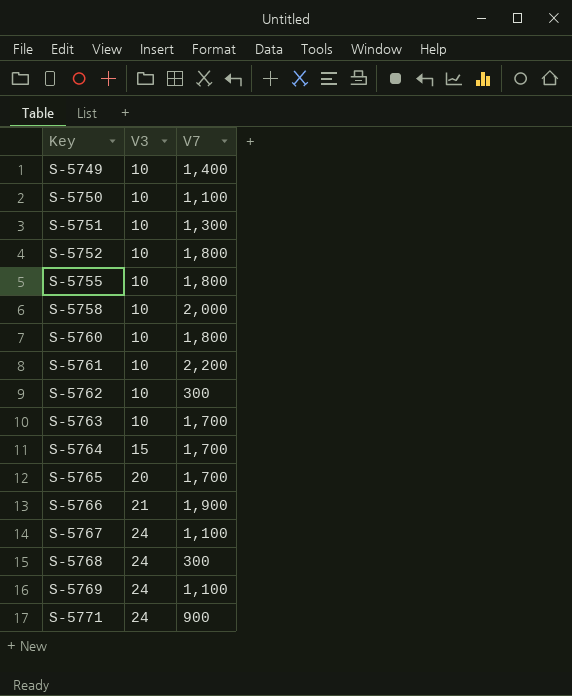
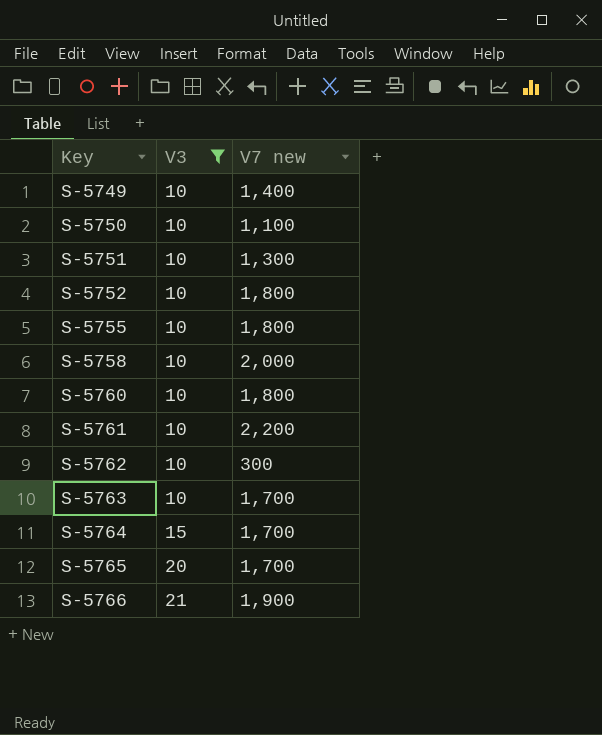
filter: none -> V3 != 24
column name: V7 -> V7 new

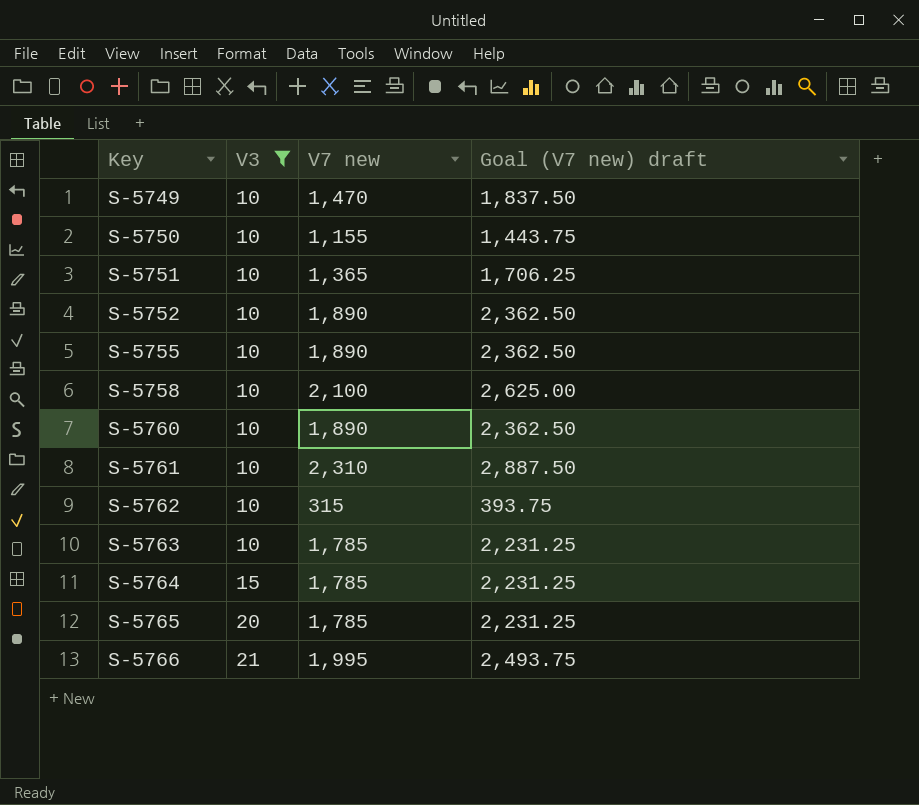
column Goal (V7 new) draft | formula: none -> [V7 new] * 1.25
S-5749 | V7 new: 1,400 -> 1,470
S-5750 | V7 new: 1,100 -> 1,155
S-5751 | V7 new: 1,300 -> 1,365
S-5752 | V7 new: 1,800 -> 1,890
S-5755 | V7 new: 1,800 -> 1,890
S-5758 | V7 new: 2,000 -> 2,100
S-5760 | V7 new: 1,800 -> 1,890
S-5761 | V7 new: 2,200 -> 2,310
S-5762 | V7 new: 300 -> 315
S-5763 | V7 new: 1,700 -> 1,785
S-5764 | V7 new: 1,700 -> 1,785
S-5765 | V7 new: 1,700 -> 1,785
S-5766 | V7 new: 1,900 -> 1,995

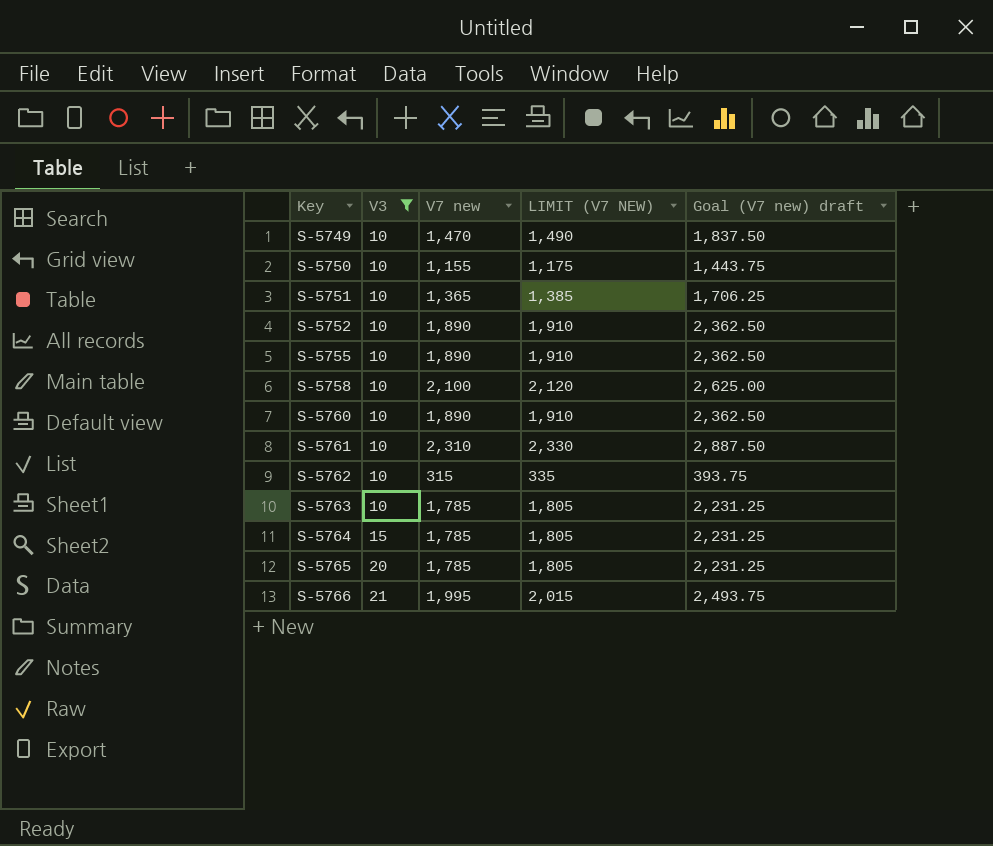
column LIMIT (V7 NEW) | formula: none -> [V7 new] + 20

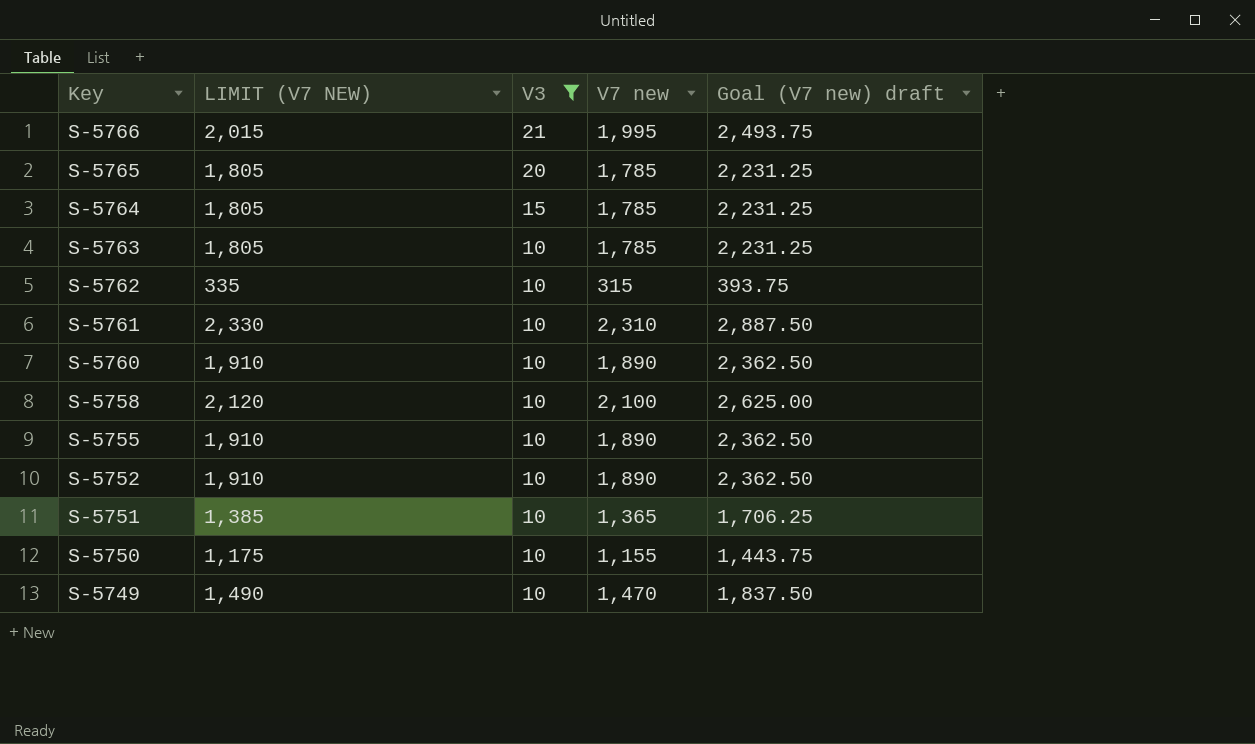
row order: Key ascending -> Key descending
column LIMIT (V7 NEW) | position: 4 -> 2

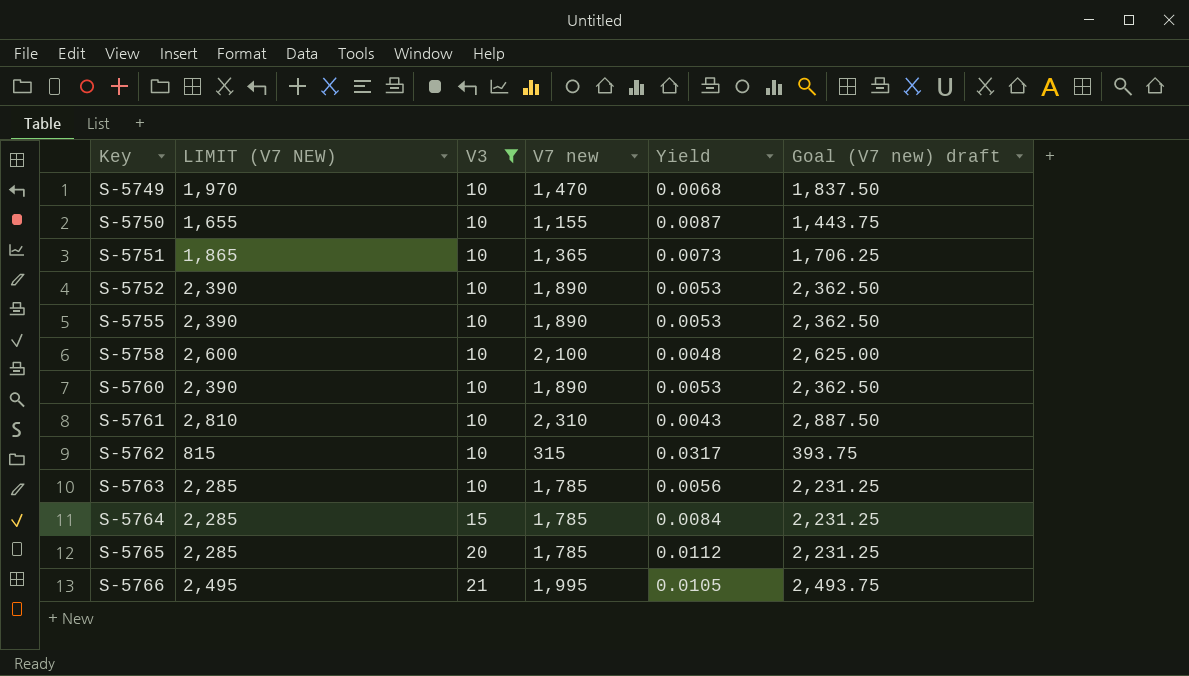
row order: Key descending -> Key ascending
column LIMIT (V7 NEW) | formula: [V7 new] + 20 -> [V7 new] + 500
column Yield | formula: none -> [V3] / [V7 new]

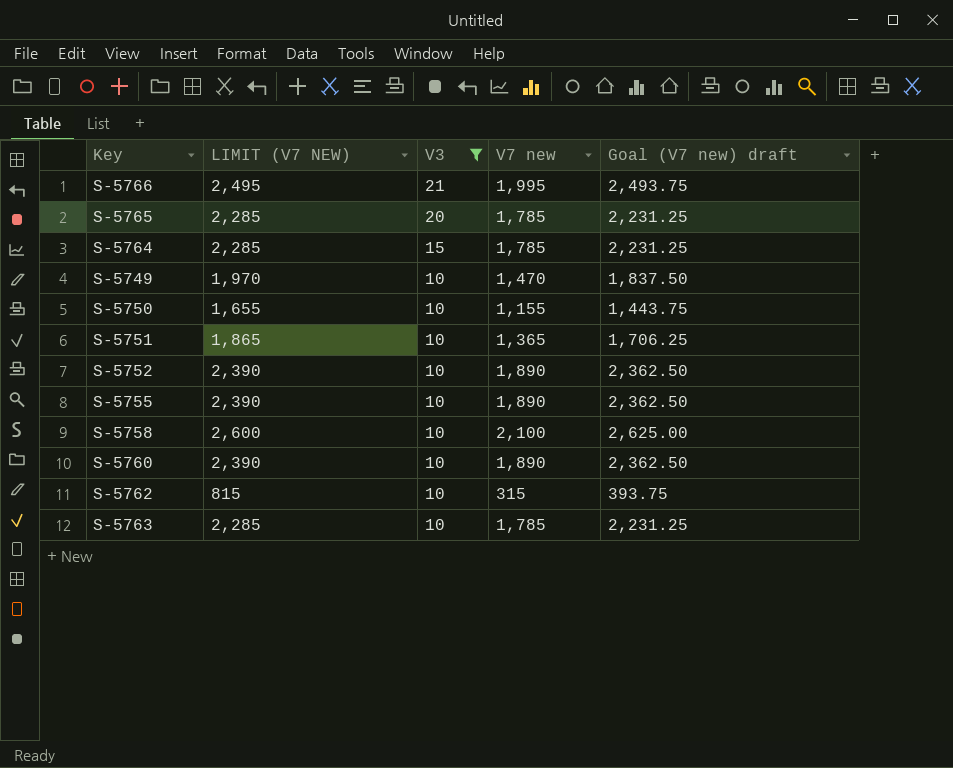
row order: Key ascending -> V3 descending
column Yield | formula: [V3] / [V7 new] -> none
row S-5761: 2,810 | 10 | 2,310 | 0.0043 | 2,887.50 -> none

